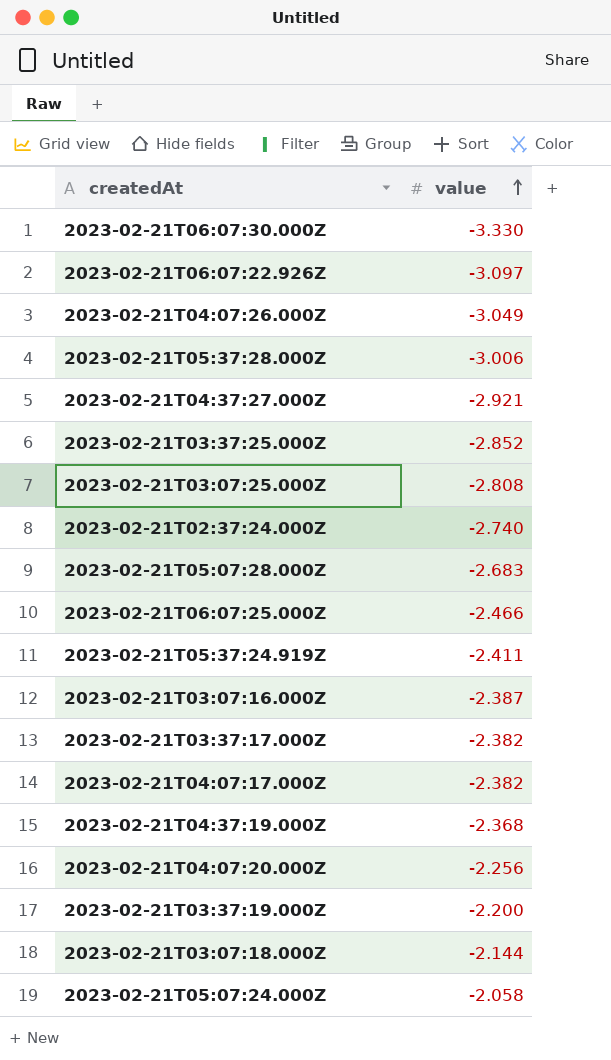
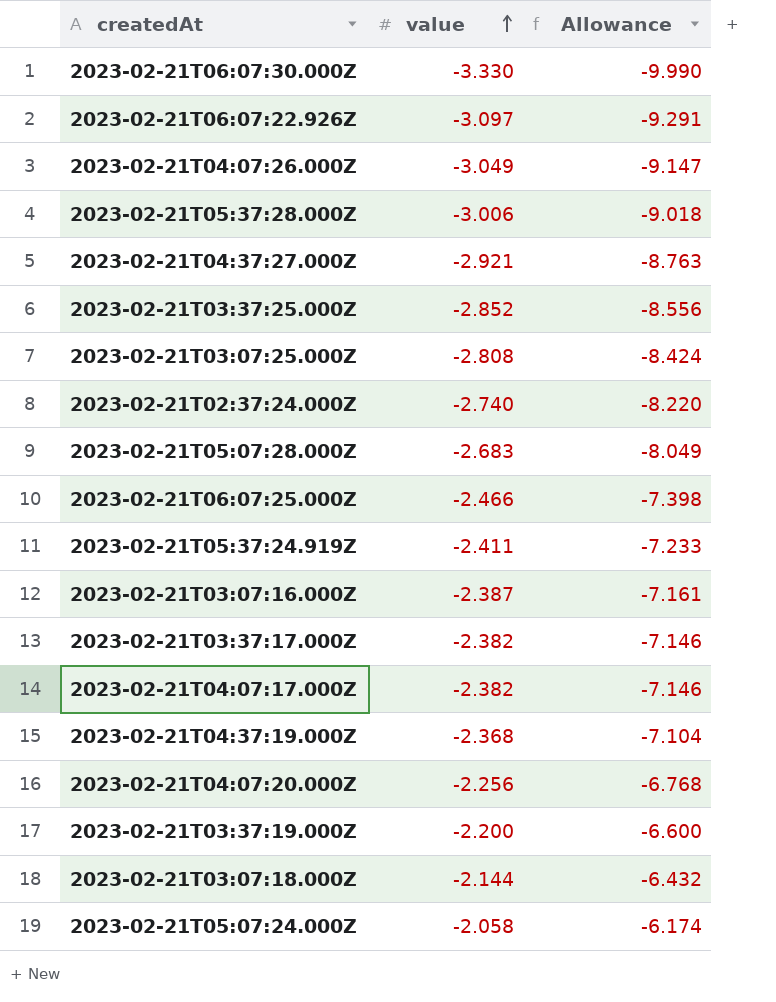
column Allowance | formula: none -> [value] * 3

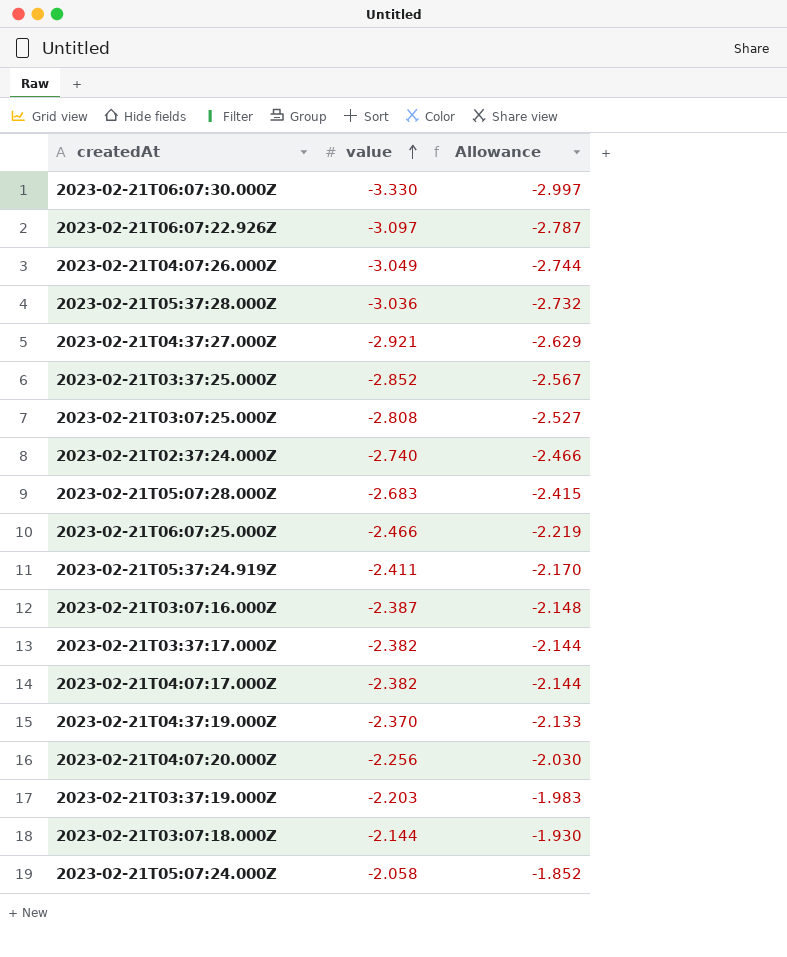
column Allowance | formula: [value] * 3 -> [value] * 0.9
2023-02-21T05:37:28.000Z | value: -3.006 -> -3.036
2023-02-21T04:37:19.000Z | value: -2.368 -> -2.370
2023-02-21T03:37:19.000Z | value: -2.200 -> -2.203

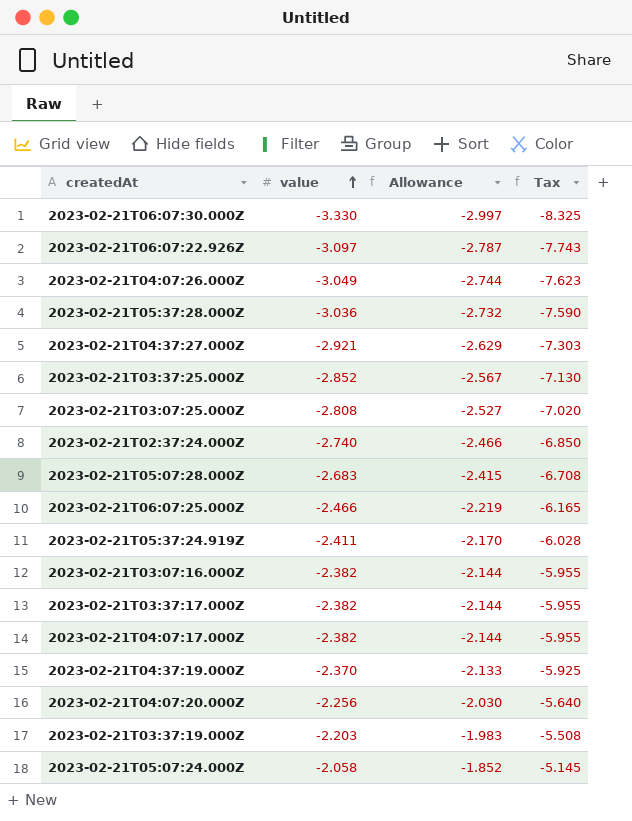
column Tax | formula: none -> [value] * 2.5
row 2023-02-21T03:07:18.000Z: -2.144 | -1.930 -> none
2023-02-21T03:07:16.000Z | value: -2.387 -> -2.382
2023-02-21T03:07:16.000Z | Allowance: -2.148 -> -2.144

